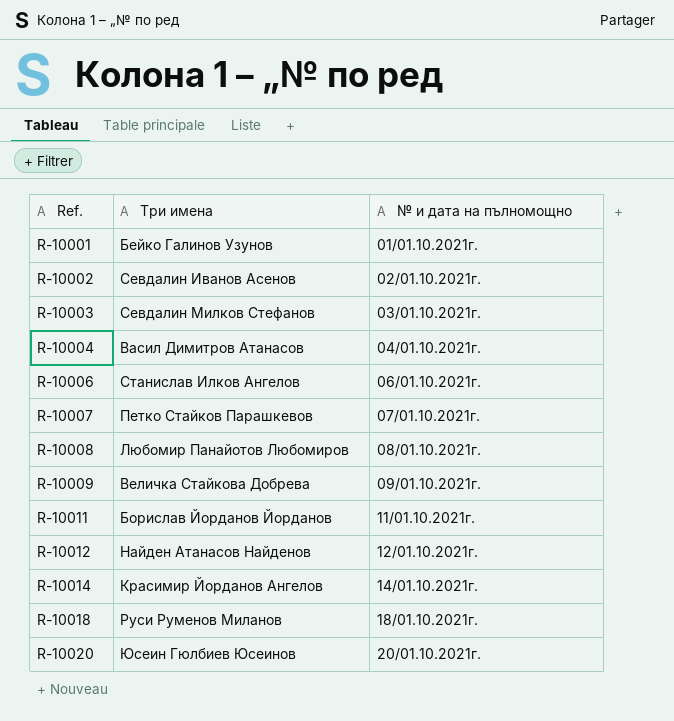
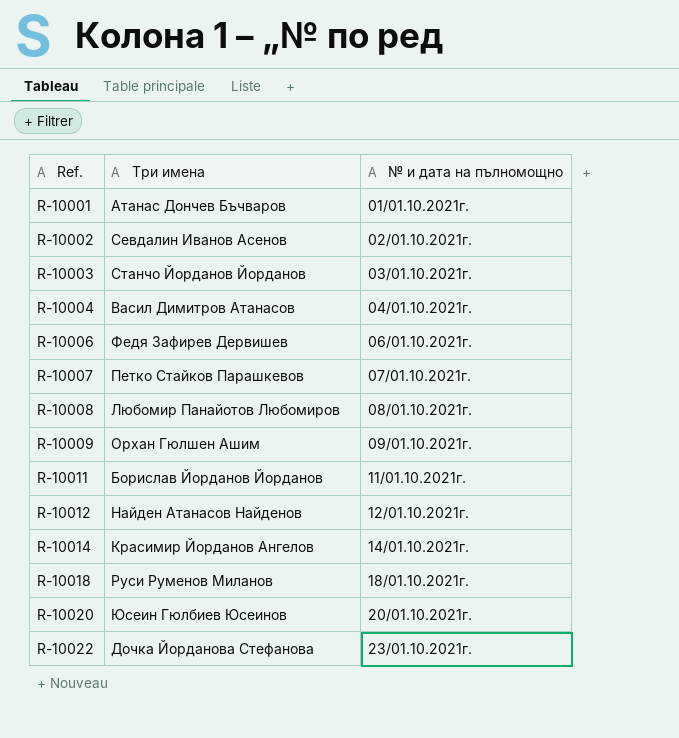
R-10001 | Три имена: Бейко Галинов Узунов -> Атанас Дончев Бъчваров
R-10003 | Три имена: Севдалин Милков Стефанов -> Станчо Йорданов Йорданов
R-10006 | Три имена: Станислав Илков Ангелов -> Федя Зафирев Дервишев
R-10009 | Три имена: Величка Стайкова Добрева -> Орхан Гюлшен Ашим
row R-10022: none -> Дочка Йорданова Стефанова | 23/01.10.2021г.

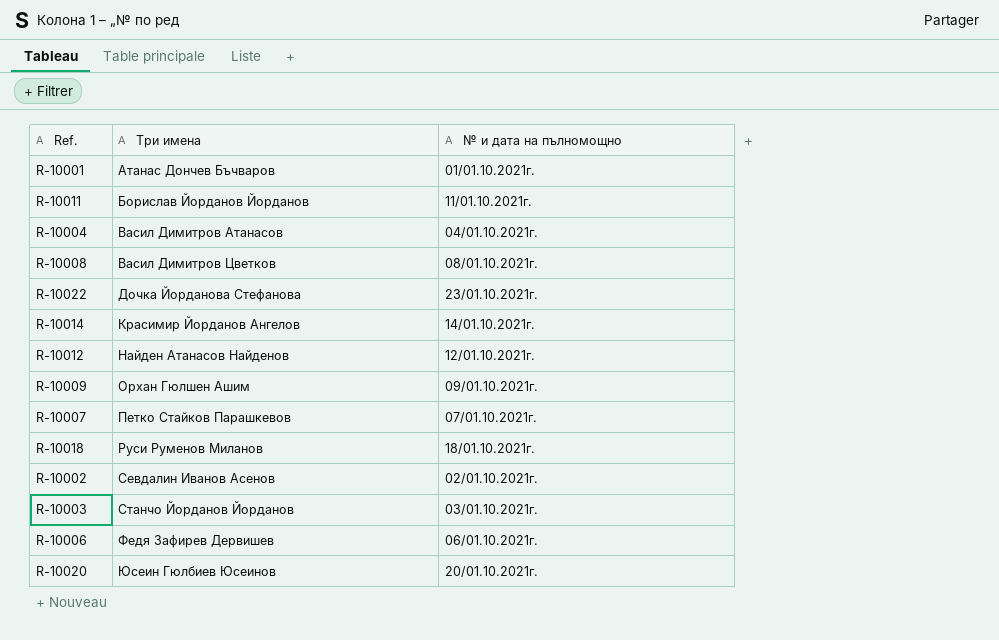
row order: Ref. ascending -> Три имена ascending
R-10008 | Три имена: Любомир Панайотов Любомиров -> Васил Димитров Цветков

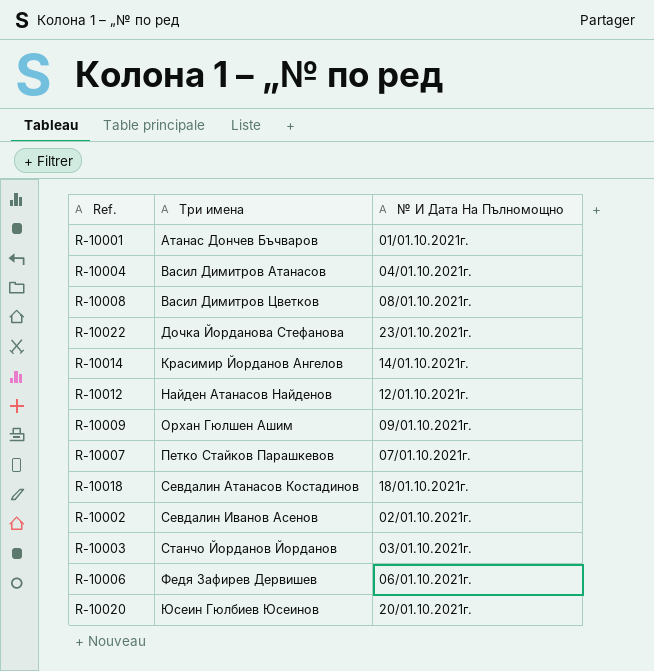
column name: № и дата на пълномощно -> № И Дата На Пълномощно
row R-10011: Борислав Йорданов Йорданов | 11/01.10.2021г. -> none
R-10018 | Три имена: Руси Руменов Миланов -> Севдалин Атанасов Костадинов

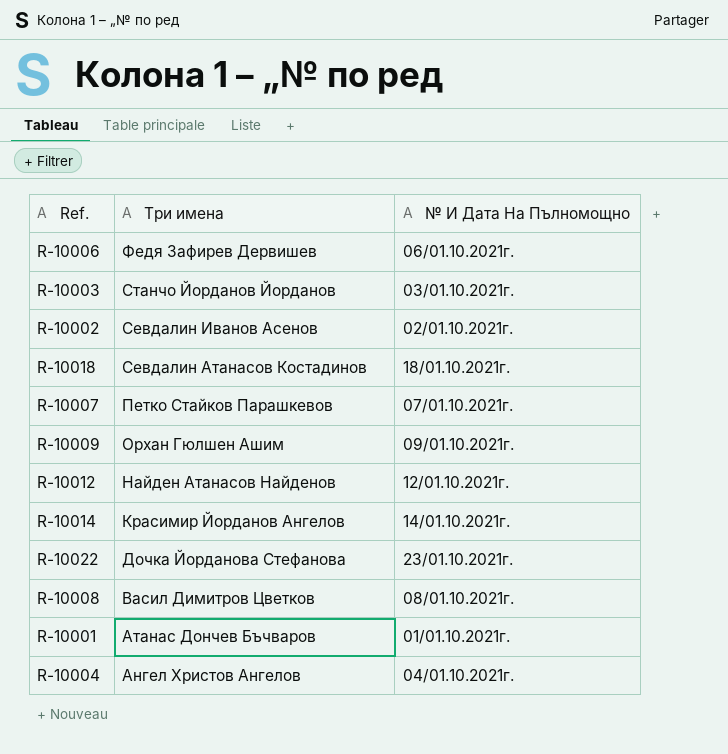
row order: Три имена ascending -> Три имена descending
row R-10020: Юсеин Гюлбиев Юсеинов | 20/01.10.2021г. -> none
R-10004 | Три имена: Васил Димитров Атанасов -> Ангел Христов Ангелов

